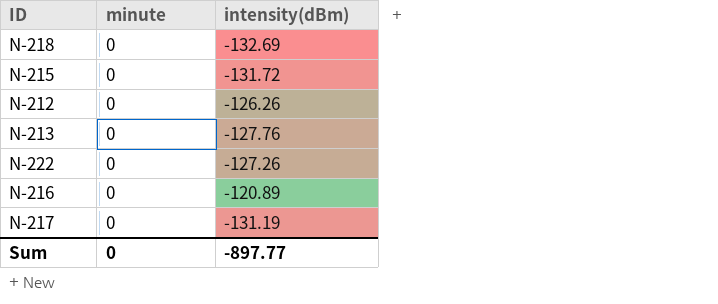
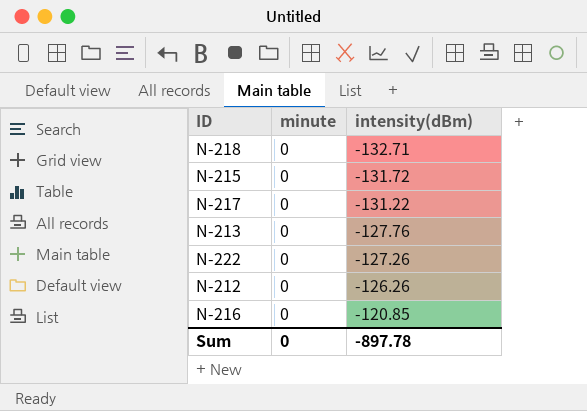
row order: none -> intensity(dBm) ascending
N-218 | intensity(dBm): -132.69 -> -132.71
N-217 | intensity(dBm): -131.19 -> -131.22
N-216 | intensity(dBm): -120.89 -> -120.85
Sum | intensity(dBm): -897.77 -> -897.78

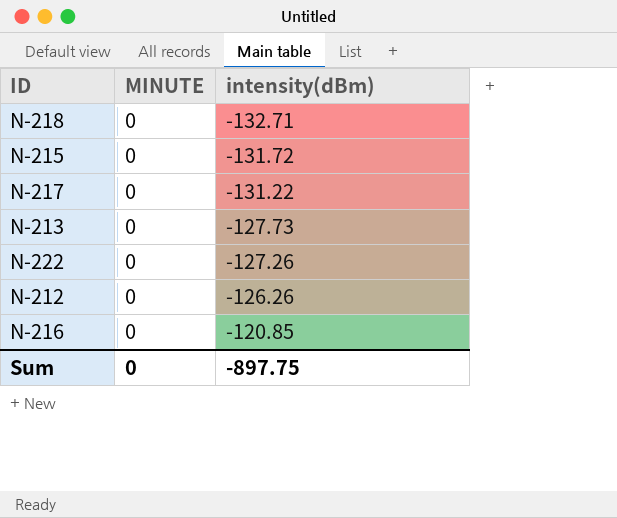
column name: minute -> MINUTE
N-213 | intensity(dBm): -127.76 -> -127.73
Sum | intensity(dBm): -897.78 -> -897.75

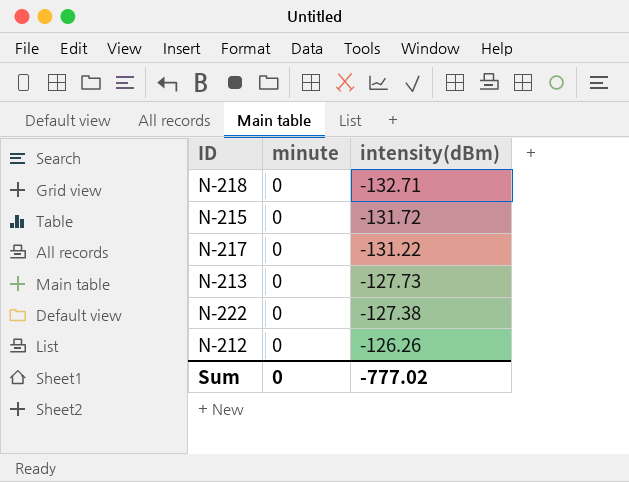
column name: MINUTE -> minute
row N-216: 0 | -120.85 -> none
N-222 | intensity(dBm): -127.26 -> -127.38
Sum | intensity(dBm): -897.75 -> -777.02

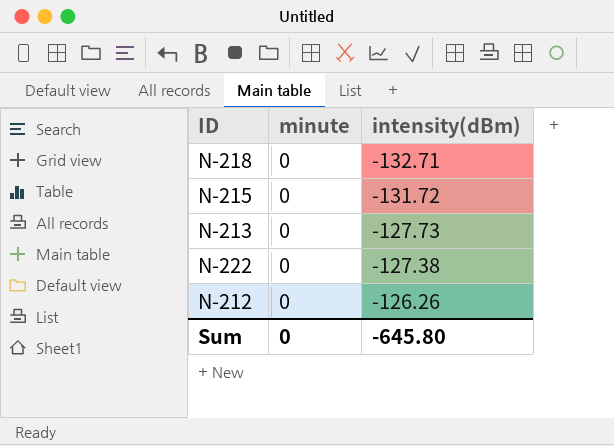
row N-217: 0 | -131.22 -> none
Sum | intensity(dBm): -777.02 -> -645.80

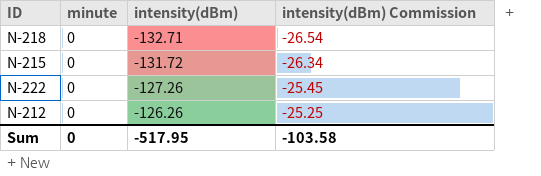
column intensity(dBm) Commission | formula: none -> [intensity(dBm)] * 0.2
row N-213: 0 | -127.73 -> none
N-222 | intensity(dBm): -127.38 -> -127.26
Sum | intensity(dBm): -645.80 -> -517.95

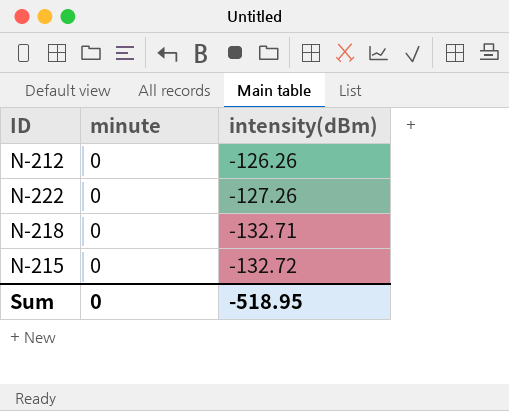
row order: intensity(dBm) ascending -> intensity(dBm) descending
column intensity(dBm) Commission | formula: [intensity(dBm)] * 0.2 -> none
N-215 | intensity(dBm): -131.72 -> -132.72
Sum | intensity(dBm): -517.95 -> -518.95

